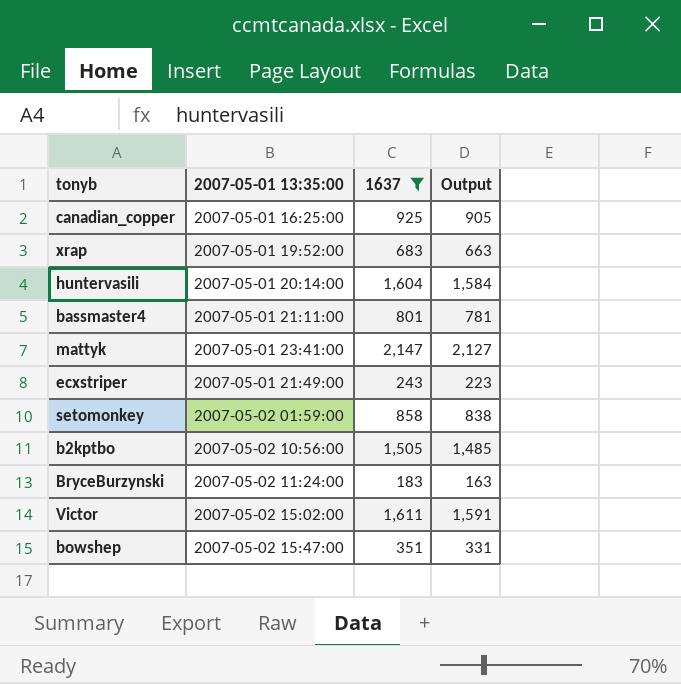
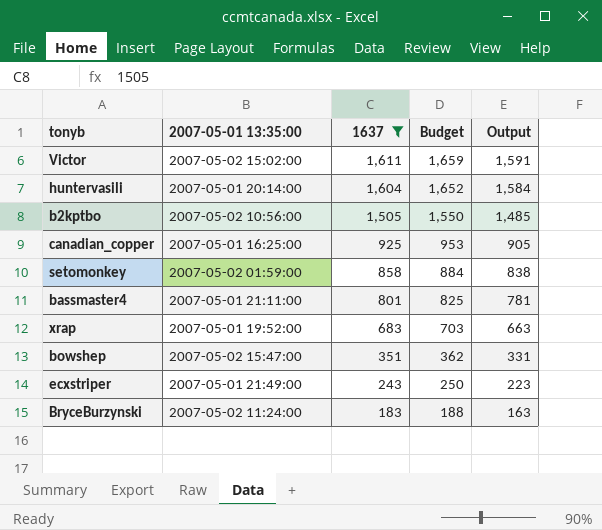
row order: none -> 1637 descending
column Budget | formula: none -> [1637] * 1.03
row mattyk: 2007-05-01 23:41:00 | 2,147 | 2,127 -> none

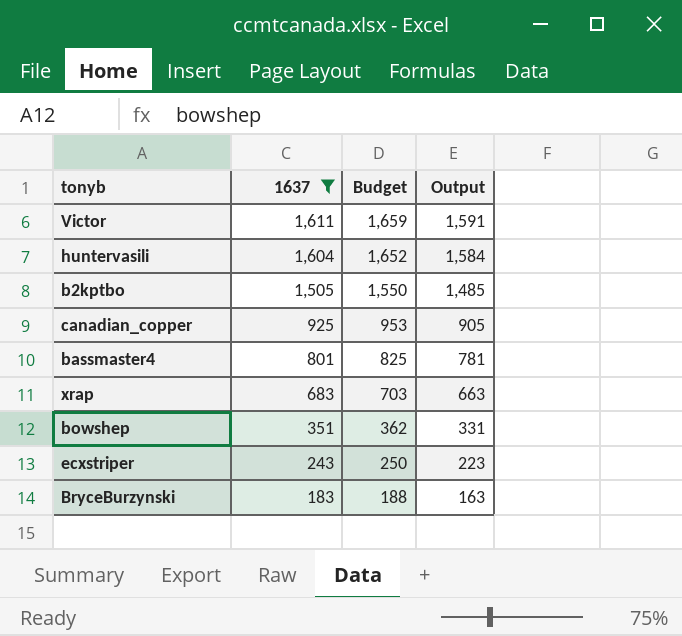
column 2007-05-01 13:35:00 | position: 2 -> none
row setomonkey: 2007-05-02 01:59:00 | 858 | 884 | 838 -> none

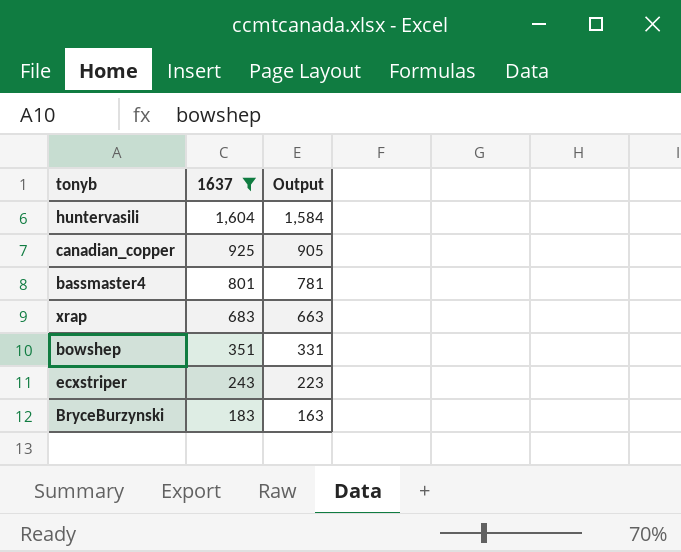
column Budget | formula: [1637] * 1.03 -> none
row Victor: 1,611 | 1,659 | 1,591 -> none
row b2kptbo: 1,505 | 1,550 | 1,485 -> none

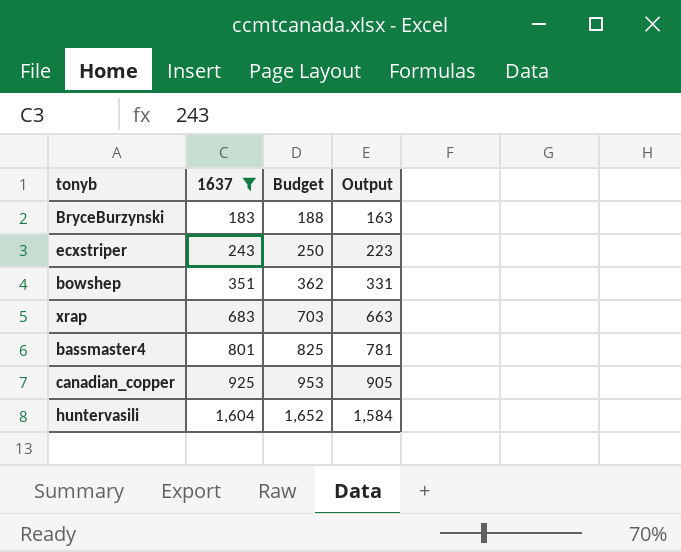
row order: 1637 descending -> 1637 ascending
column Budget | formula: none -> [1637] * 1.03

